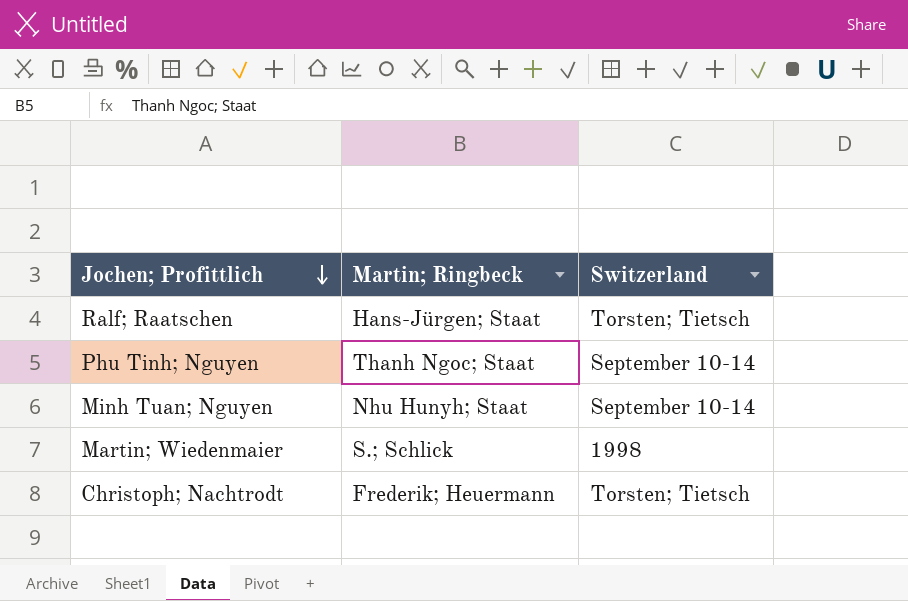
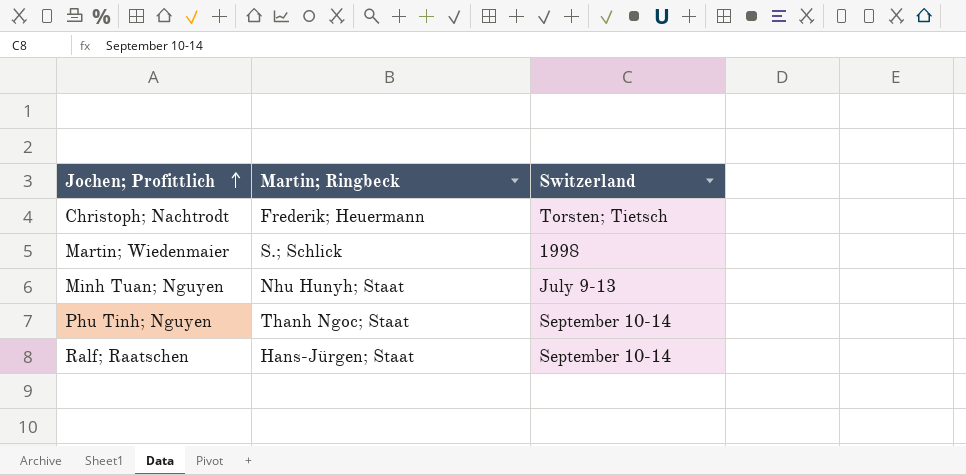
row order: Jochen; Profittlich descending -> Jochen; Profittlich ascending
Minh Tuan; Nguyen | Switzerland: September 10-14 -> July 9-13
Ralf; Raatschen | Switzerland: Torsten; Tietsch -> September 10-14

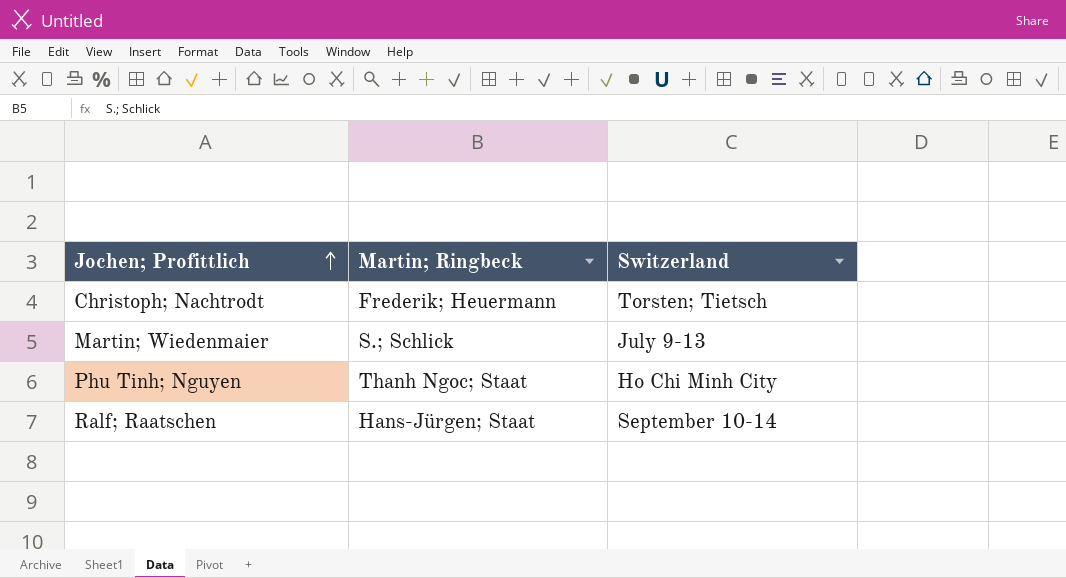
row Minh Tuan; Nguyen: Nhu Hunyh; Staat | July 9-13 -> none
Martin; Wiedenmaier | Switzerland: 1998 -> July 9-13
Phu Tinh; Nguyen | Switzerland: September 10-14 -> Ho Chi Minh City

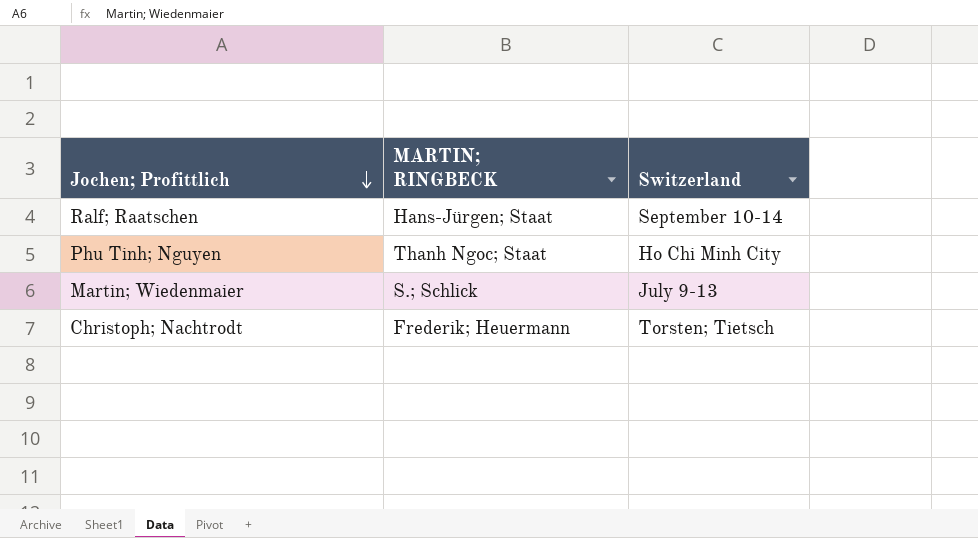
row order: Jochen; Profittlich ascending -> Jochen; Profittlich descending
column name: Martin; Ringbeck -> MARTIN; RINGBECK

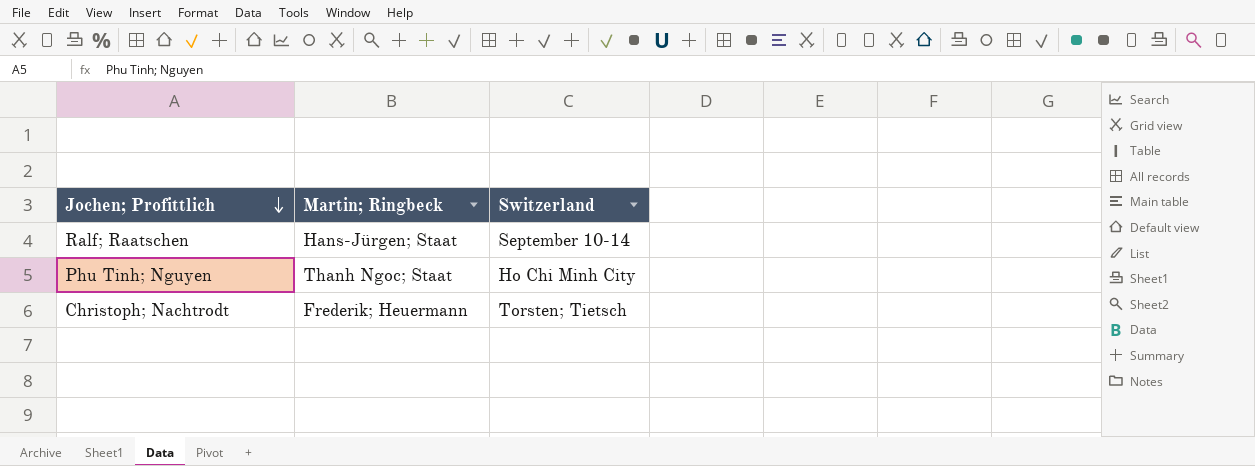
column name: MARTIN; RINGBECK -> Martin; Ringbeck
row Martin; Wiedenmaier: S.; Schlick | July 9-13 -> none

